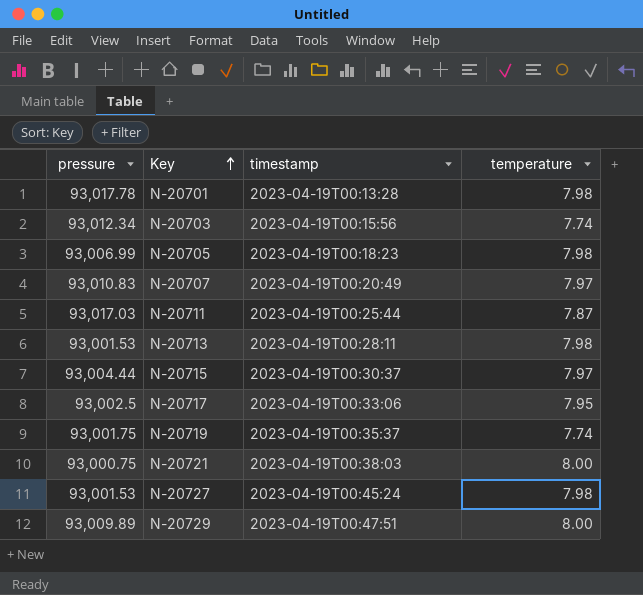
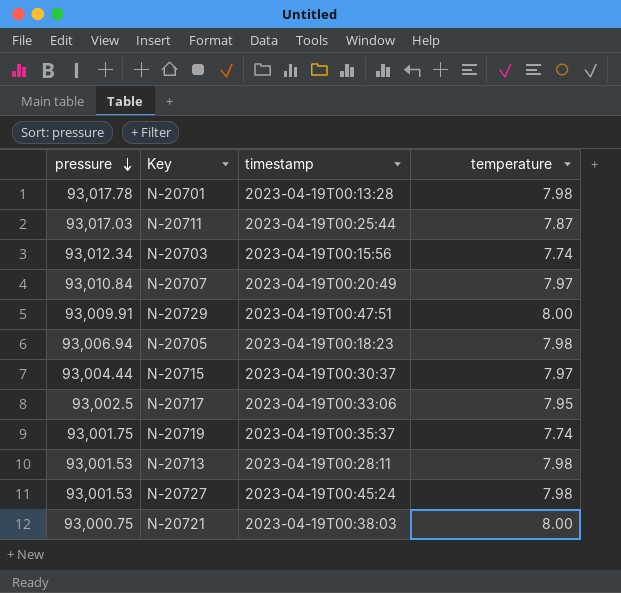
row order: Key ascending -> pressure descending
N-20707 | pressure: 93,010.83 -> 93,010.84
N-20729 | pressure: 93,009.89 -> 93,009.91
N-20705 | pressure: 93,006.99 -> 93,006.94

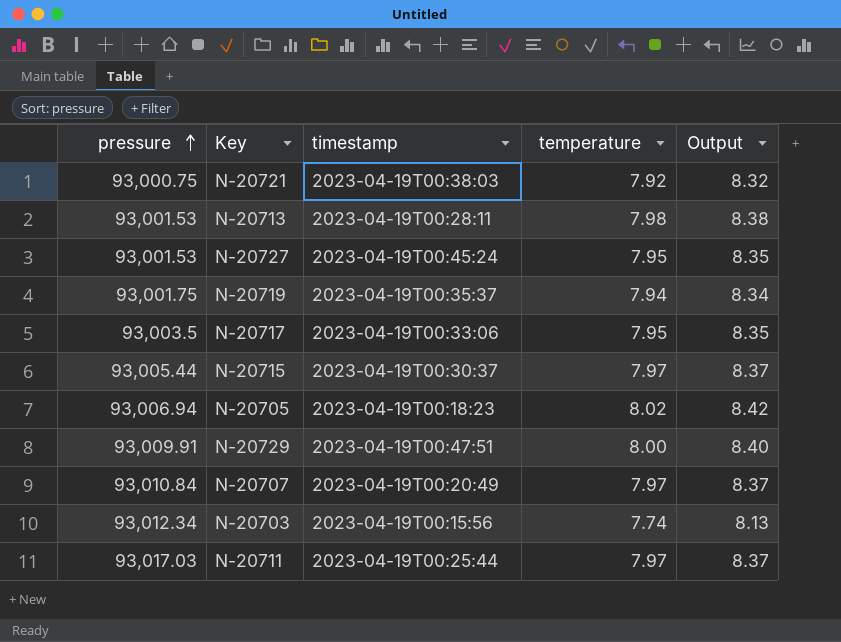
row order: pressure descending -> pressure ascending
column Output | formula: none -> [temperature] * 1.05
row N-20701: 93,017.78 | 2023-04-19T00:13:28 | 7.98 -> none
N-20721 | temperature: 8.00 -> 7.92
N-20727 | temperature: 7.98 -> 7.95
N-20719 | temperature: 7.74 -> 7.94
N-20717 | pressure: 93,002.5 -> 93,003.5
N-20715 | pressure: 93,004.44 -> 93,005.44
N-20705 | temperature: 7.98 -> 8.02
N-20711 | temperature: 7.87 -> 7.97

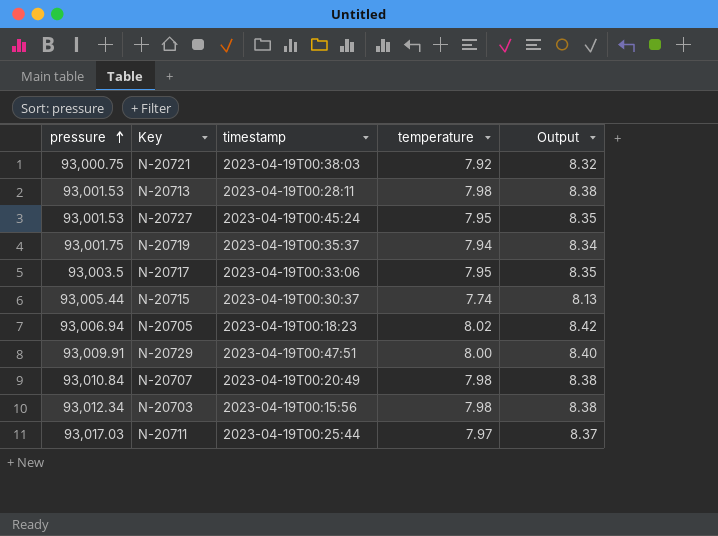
N-20715 | temperature: 7.97 -> 7.74
N-20715 | Output: 8.37 -> 8.13
N-20707 | temperature: 7.97 -> 7.98
N-20707 | Output: 8.37 -> 8.38
N-20703 | temperature: 7.74 -> 7.98
N-20703 | Output: 8.13 -> 8.38

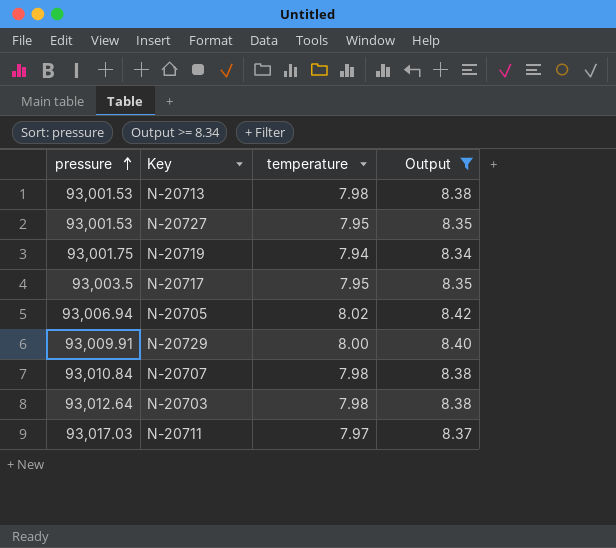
filter: none -> Output >= 8.34
column timestamp | position: 3 -> none
N-20703 | pressure: 93,012.34 -> 93,012.64

